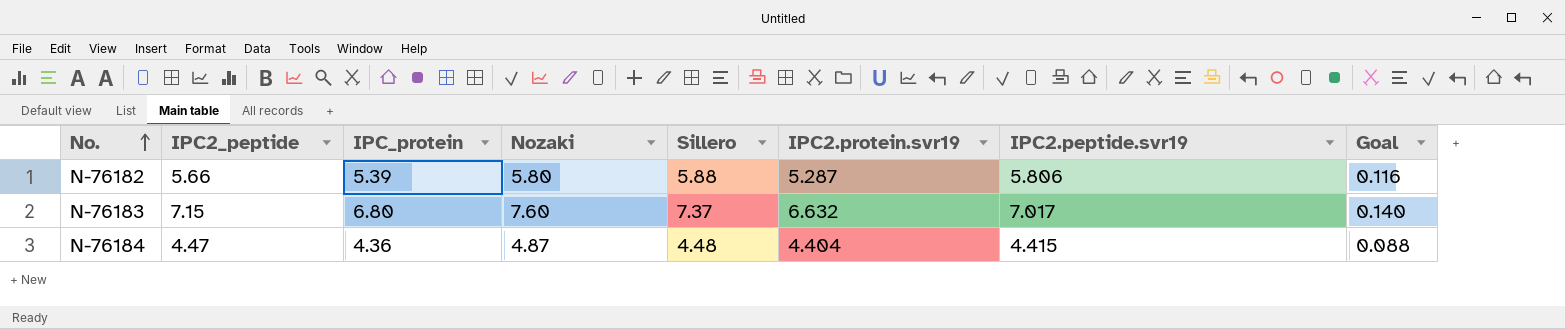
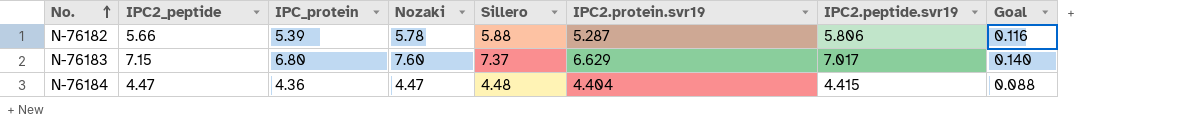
N-76182 | Nozaki: 5.80 -> 5.78
N-76183 | IPC2.protein.svr19: 6.632 -> 6.629
N-76184 | Nozaki: 4.87 -> 4.47

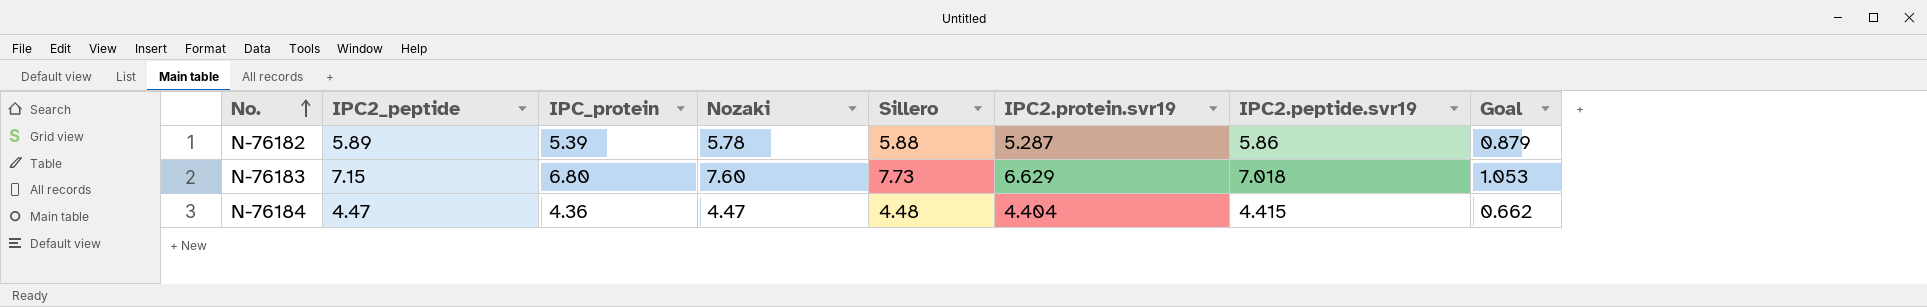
column Goal | formula: [IPC2.peptide.svr19] * 0.02 -> [IPC2.peptide.svr19] * 0.15
N-76182 | IPC2_peptide: 5.66 -> 5.89
N-76182 | IPC2.peptide.svr19: 5.806 -> 5.86
N-76183 | Sillero: 7.37 -> 7.73
N-76183 | IPC2.peptide.svr19: 7.017 -> 7.018

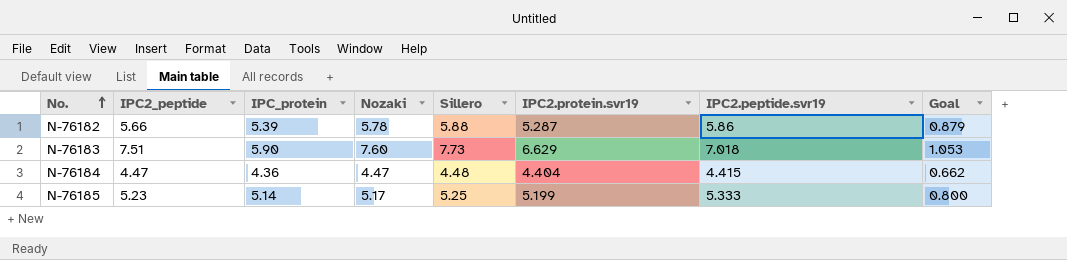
N-76182 | IPC2_peptide: 5.89 -> 5.66
N-76183 | IPC2_peptide: 7.15 -> 7.51
N-76183 | IPC_protein: 6.80 -> 5.90
row N-76185: none -> 5.23 | 5.14 | 5.17 | 5.25 | 5.199 | 5.333 | 0.800

